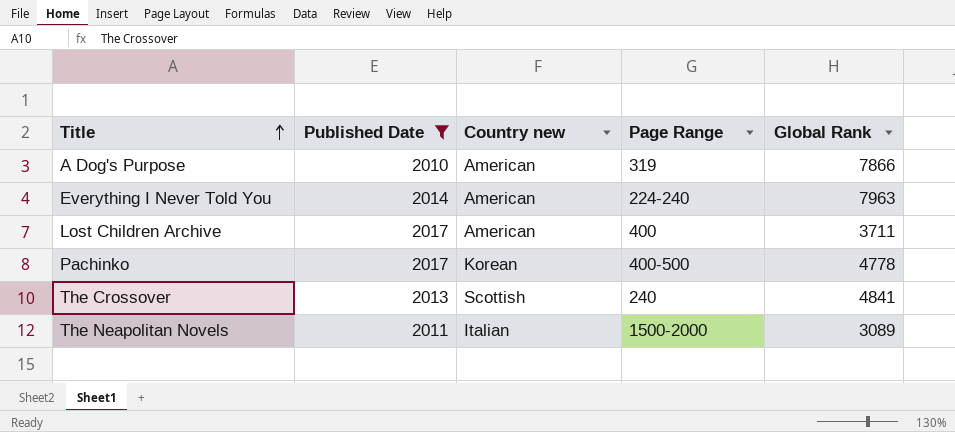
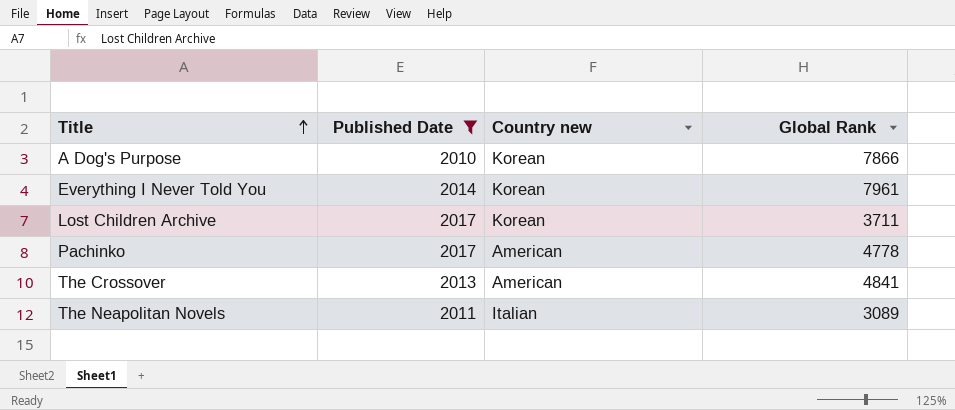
column Page Range | position: 4 -> none
A Dog's Purpose | Country new: American -> Korean
Everything I Never Told You | Country new: American -> Korean
Everything I Never Told You | Global Rank: 7963 -> 7961
Lost Children Archive | Country new: American -> Korean
Pachinko | Country new: Korean -> American
The Crossover | Country new: Scottish -> American

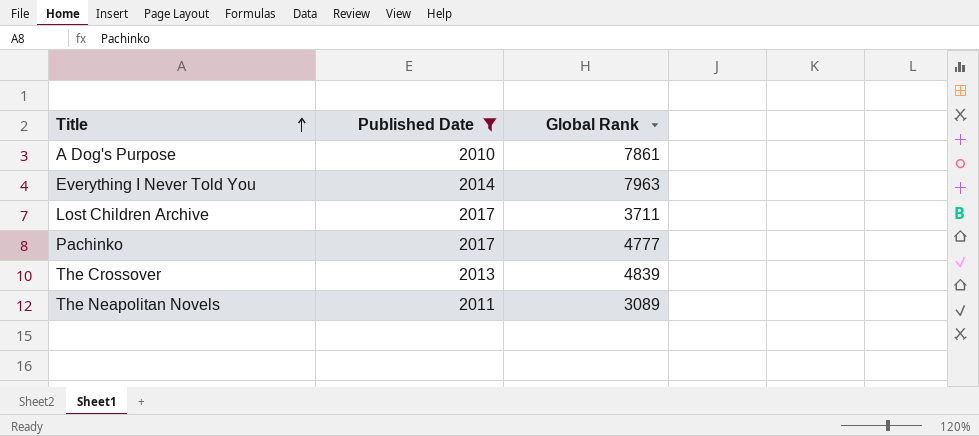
column Country new | position: 3 -> none
A Dog's Purpose | Global Rank: 7866 -> 7861
Everything I Never Told You | Global Rank: 7961 -> 7963
Pachinko | Global Rank: 4778 -> 4777
The Crossover | Global Rank: 4841 -> 4839

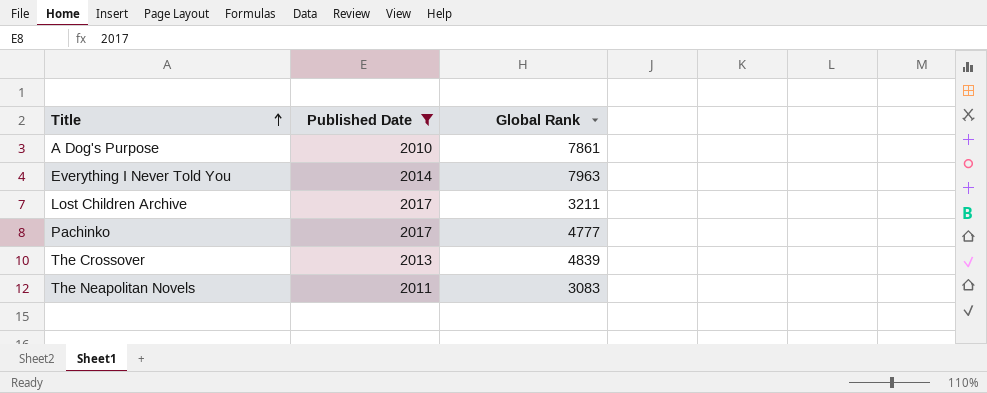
Lost Children Archive | Global Rank: 3711 -> 3211
The Neapolitan Novels | Global Rank: 3089 -> 3083

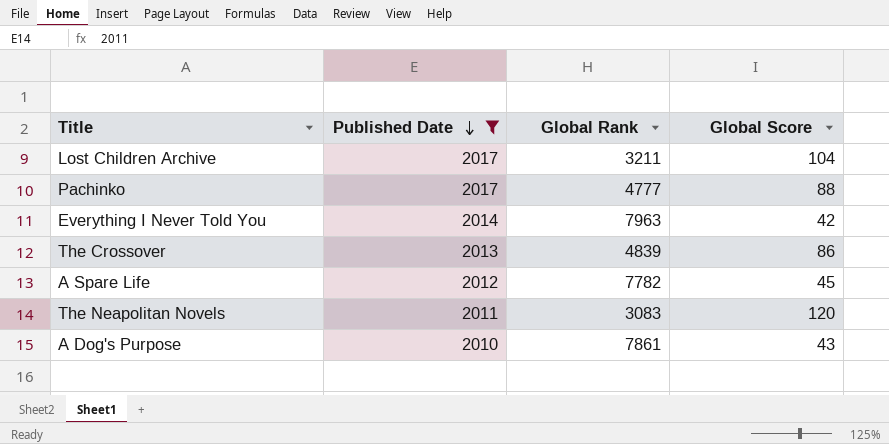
row order: Title ascending -> Published Date descending
column Global Score | position: none -> 4
row A Spare Life: none -> 2012 | 7782 | 45

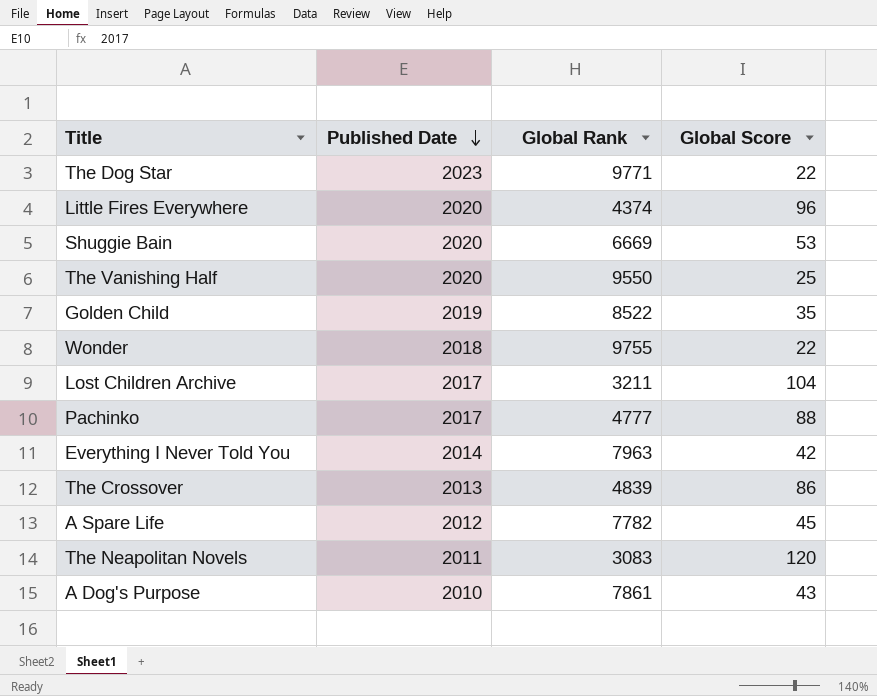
filter: Published Date <= 2017 -> none

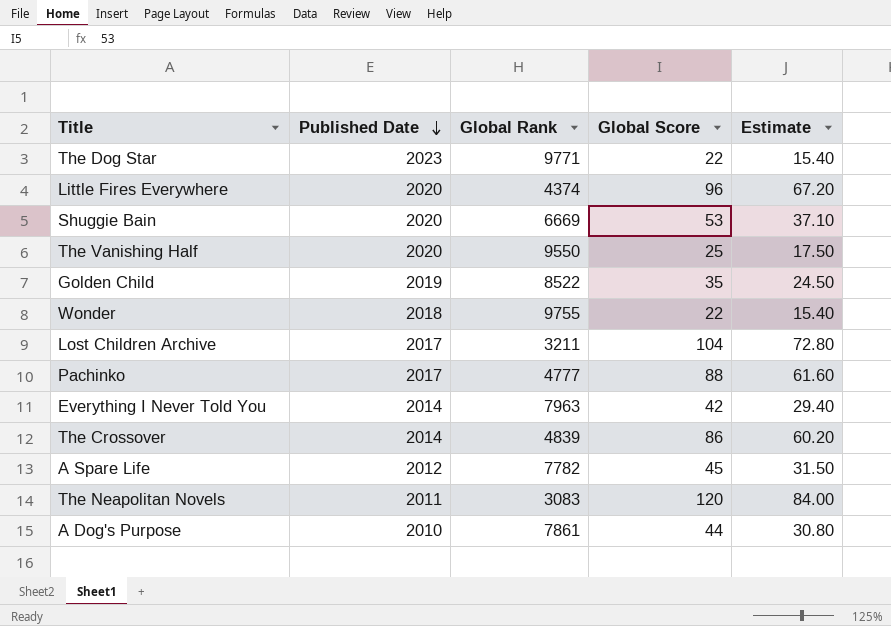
column Estimate | formula: none -> [Global Score] * 0.7
The Crossover | Published Date: 2013 -> 2014
A Dog's Purpose | Global Score: 43 -> 44

